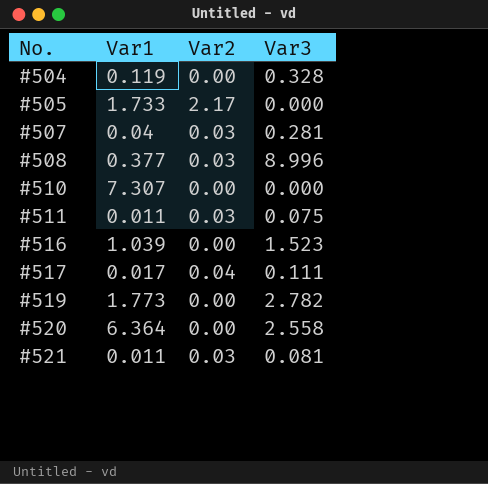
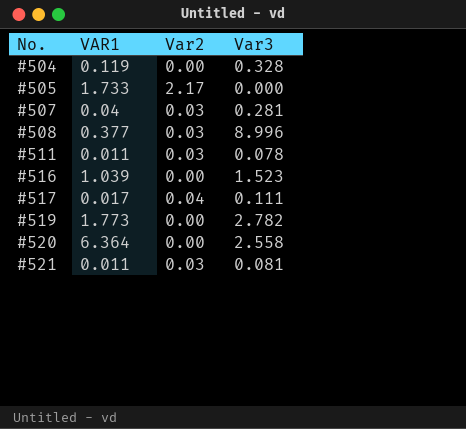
column name: Var1 -> VAR1
row #510: 7.307 | 0.00 | 0.000 -> none
#511 | Var3: 0.075 -> 0.078

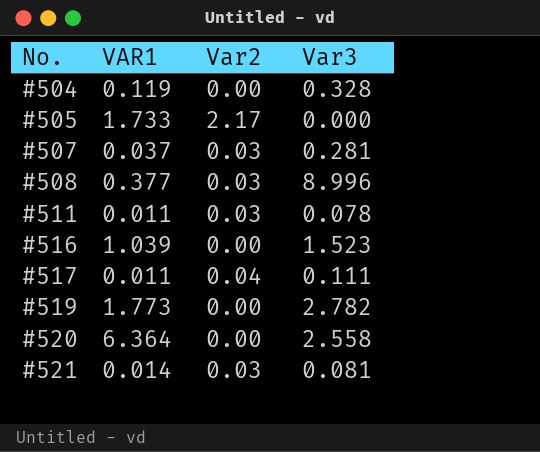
#507 | VAR1: 0.04 -> 0.037
#517 | VAR1: 0.017 -> 0.011
#521 | VAR1: 0.011 -> 0.014

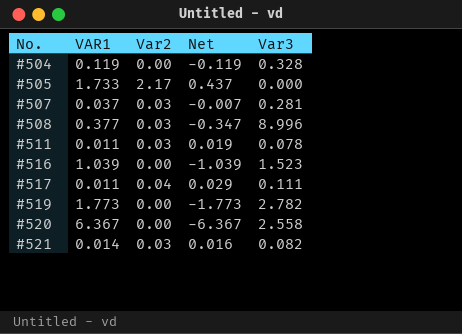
column Net | formula: none -> [Var2] - [VAR1]
#520 | VAR1: 6.364 -> 6.367
#521 | Var3: 0.081 -> 0.082

